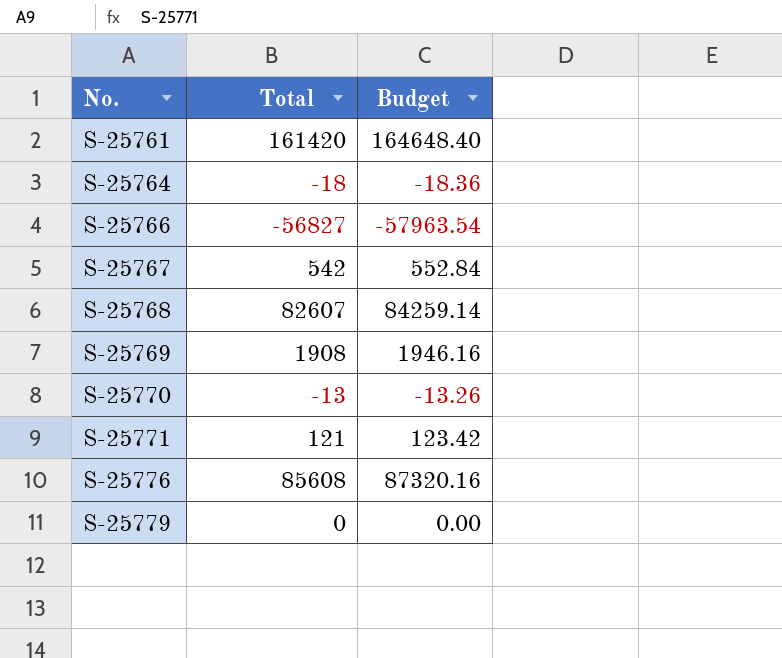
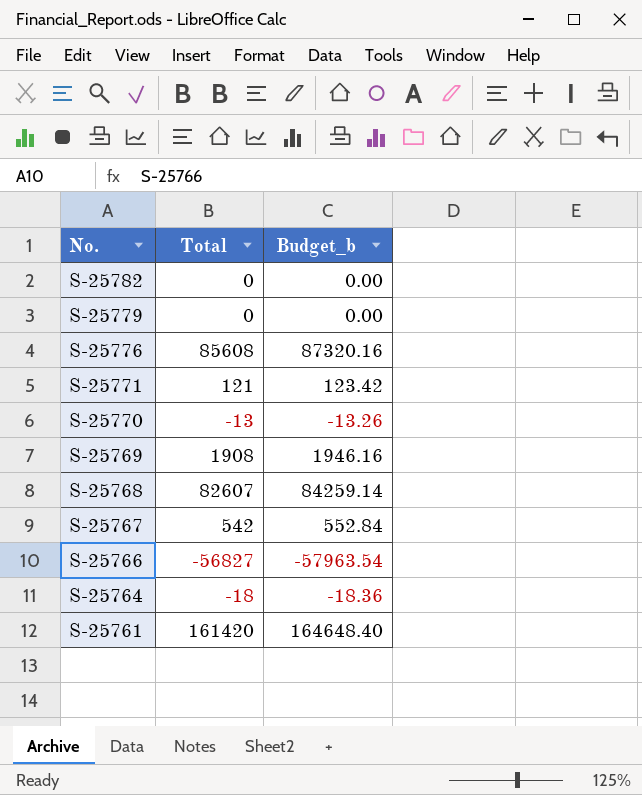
row order: No. ascending -> No. descending
column name: Budget -> Budget_b
row S-25782: none -> 0 | 0.00

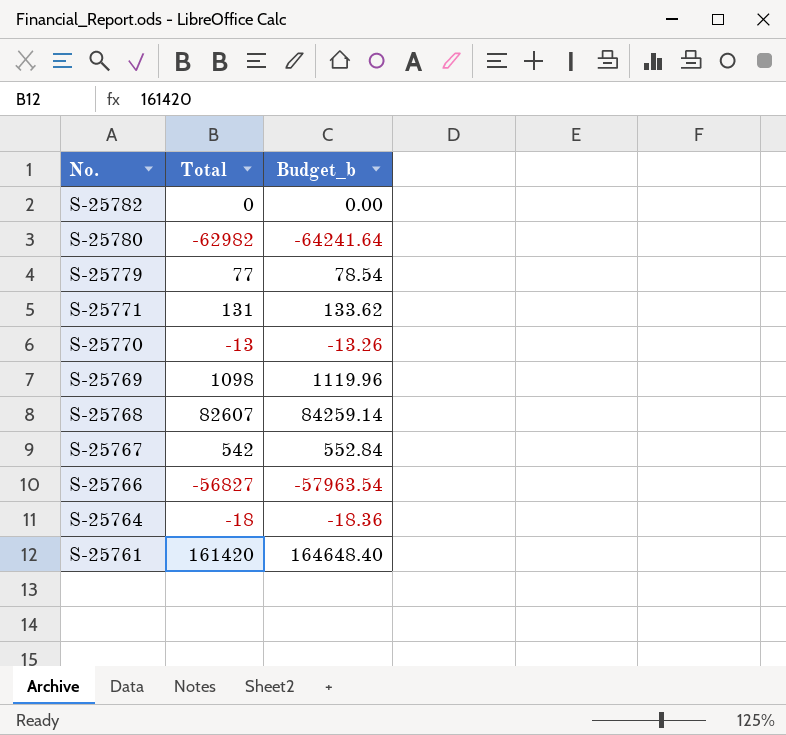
row S-25776: 85608 | 87320.16 -> none
row S-25780: none -> -62982 | -64241.64
S-25779 | Total: 0 -> 77
S-25779 | Budget_b: 0.00 -> 78.54
S-25771 | Total: 121 -> 131
S-25771 | Budget_b: 123.42 -> 133.62
S-25769 | Total: 1908 -> 1098
S-25769 | Budget_b: 1946.16 -> 1119.96

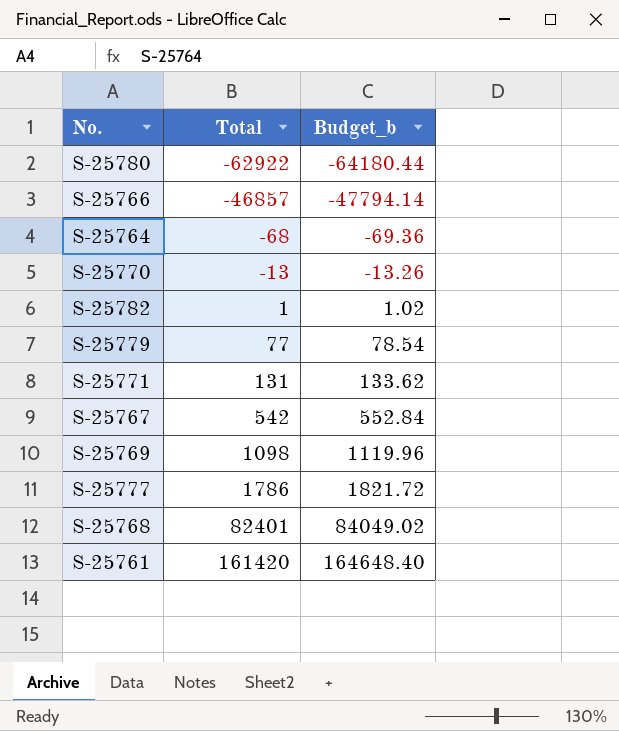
row order: No. descending -> Total ascending
S-25780 | Total: -62982 -> -62922
S-25780 | Budget_b: -64241.64 -> -64180.44
S-25766 | Total: -56827 -> -46857
S-25766 | Budget_b: -57963.54 -> -47794.14
S-25764 | Total: -18 -> -68
S-25764 | Budget_b: -18.36 -> -69.36
S-25782 | Total: 0 -> 1
S-25782 | Budget_b: 0.00 -> 1.02
row S-25777: none -> 1786 | 1821.72
S-25768 | Total: 82607 -> 82401
S-25768 | Budget_b: 84259.14 -> 84049.02

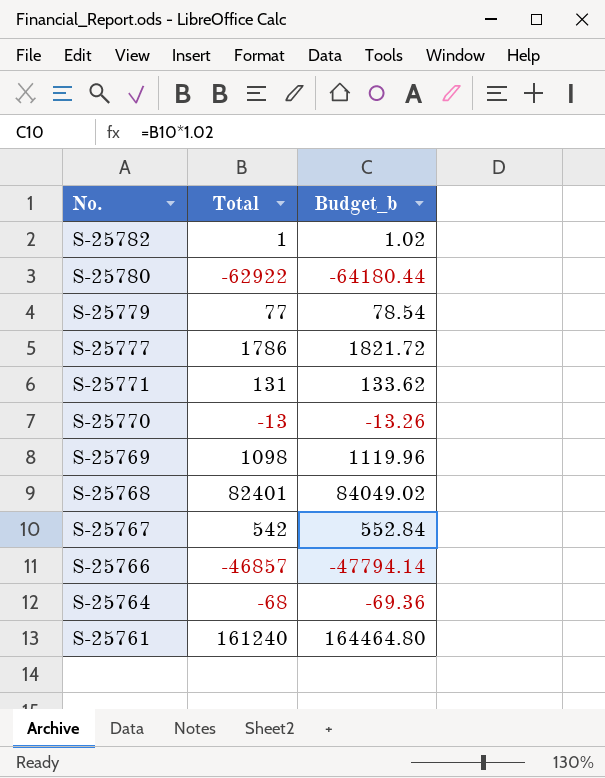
row order: Total ascending -> No. descending
S-25761 | Total: 161420 -> 161240
S-25761 | Budget_b: 164648.40 -> 164464.80

